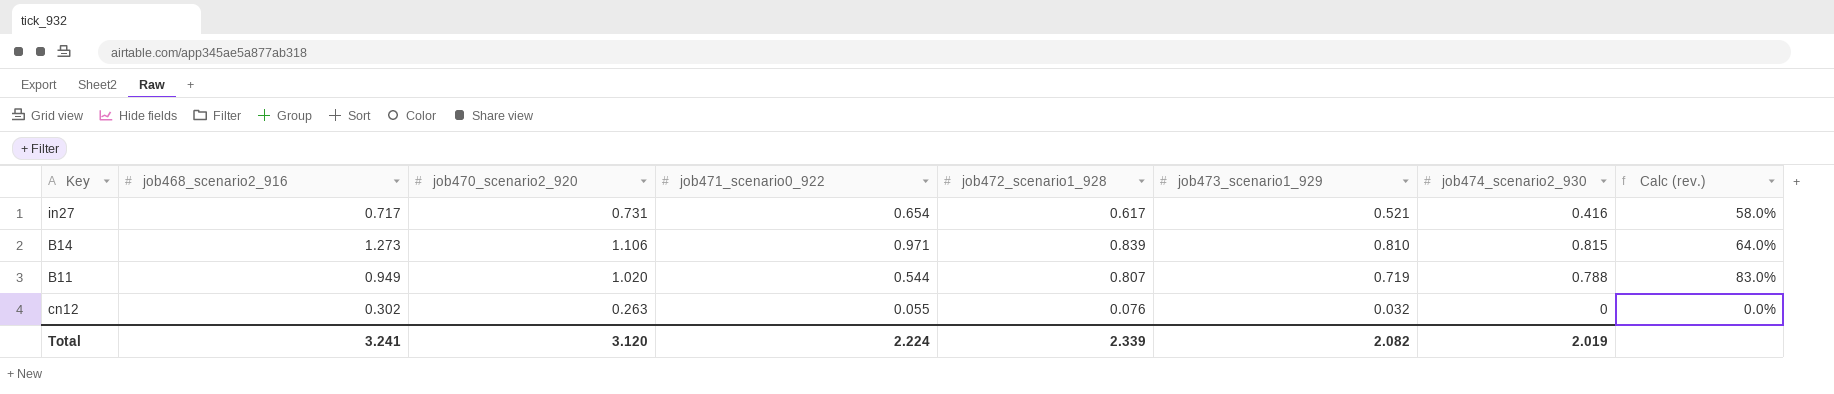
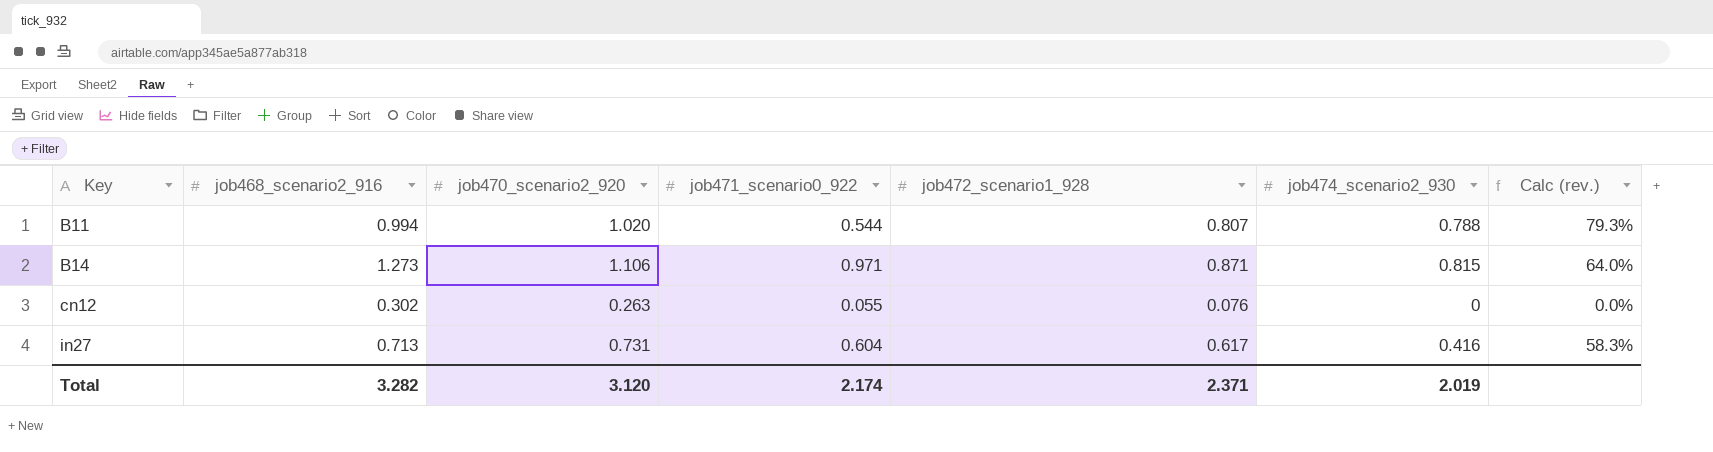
row order: none -> Key ascending
column job473_scenario1_929 | position: 6 -> none
B11 | job468_scenario2_916: 0.949 -> 0.994
B11 | Calc (rev.): 83.0% -> 79.3%
B14 | job472_scenario1_928: 0.839 -> 0.871
in27 | job468_scenario2_916: 0.717 -> 0.713
in27 | job471_scenario0_922: 0.654 -> 0.604
in27 | Calc (rev.): 58.0% -> 58.3%
Total | job468_scenario2_916: 3.241 -> 3.282
Total | job471_scenario0_922: 2.224 -> 2.174
Total | job472_scenario1_928: 2.339 -> 2.371

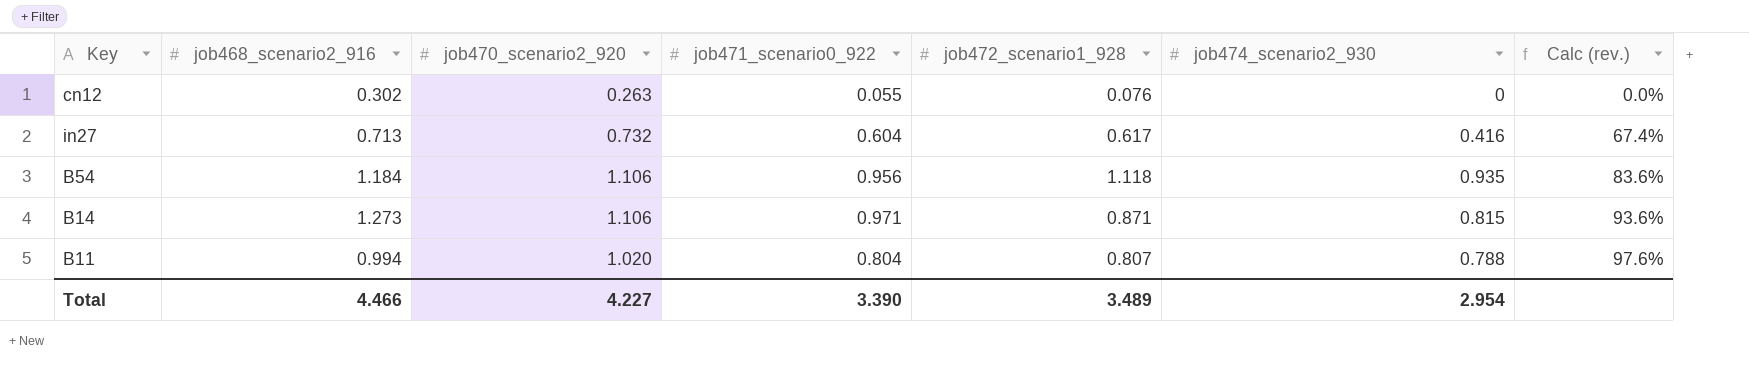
row order: Key ascending -> Calc (rev.) ascending
column Calc (rev.) | formula: [job474_scenario2_930] / [job468_scenario2_916] -> [job474_scenario2_930] / [job472_scenario1_928]
in27 | job470_scenario2_920: 0.731 -> 0.732
row B54: none -> 1.184 | 1.106 | 0.956 | 1.118 | 0.935 | 83.6%
B11 | job471_scenario0_922: 0.544 -> 0.804
Total | job468_scenario2_916: 3.282 -> 4.466
Total | job470_scenario2_920: 3.120 -> 4.227
Total | job471_scenario0_922: 2.174 -> 3.390
Total | job472_scenario1_928: 2.371 -> 3.489
Total | job474_scenario2_930: 2.019 -> 2.954

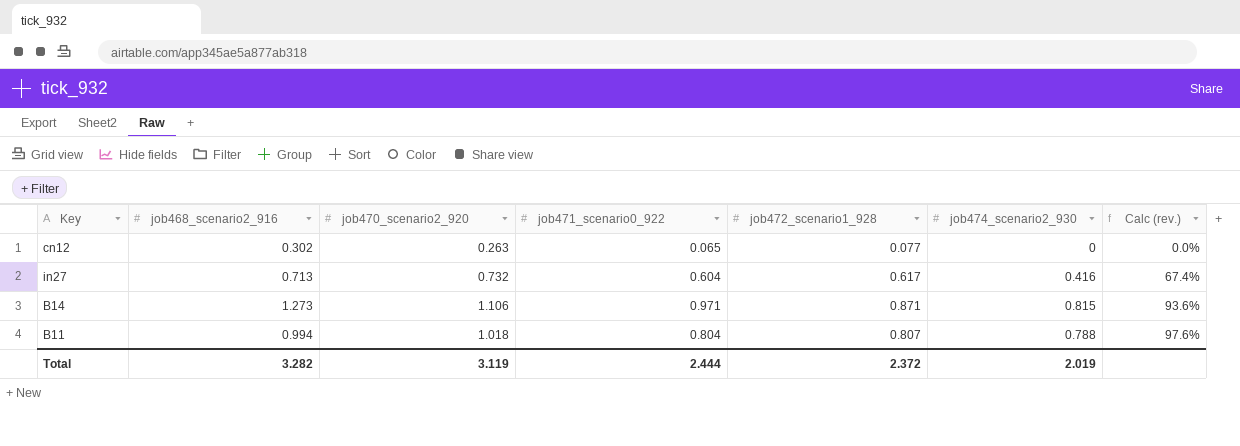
row B54: 1.184 | 1.106 | 0.956 | 1.118 | 0.935 | 83.6% -> none
cn12 | job471_scenario0_922: 0.055 -> 0.065
cn12 | job472_scenario1_928: 0.076 -> 0.077
B11 | job470_scenario2_920: 1.020 -> 1.018
Total | job468_scenario2_916: 4.466 -> 3.282
Total | job470_scenario2_920: 4.227 -> 3.119
Total | job471_scenario0_922: 3.390 -> 2.444
Total | job472_scenario1_928: 3.489 -> 2.372
Total | job474_scenario2_930: 2.954 -> 2.019

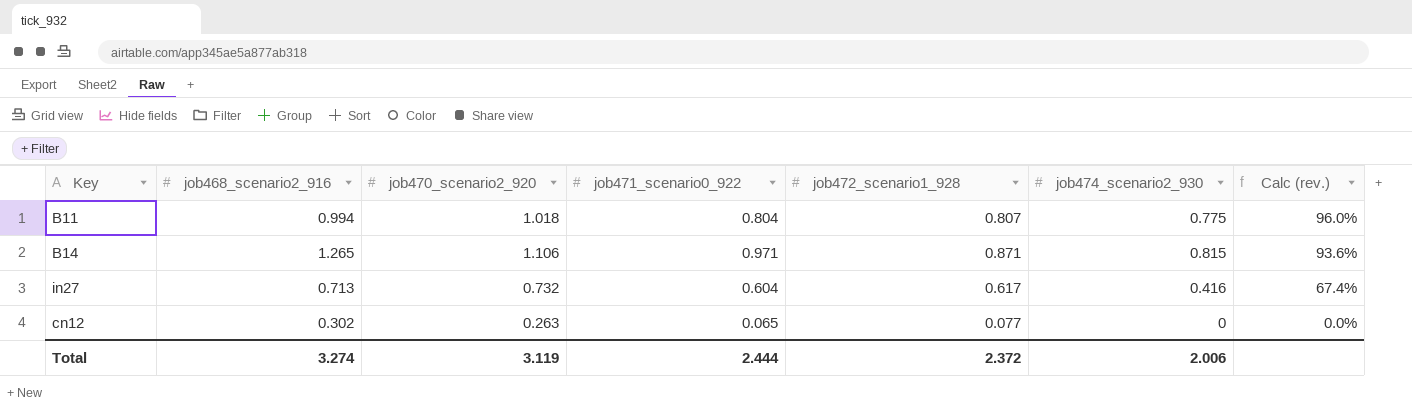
row order: Calc (rev.) ascending -> Calc (rev.) descending
B11 | job474_scenario2_930: 0.788 -> 0.775
B11 | Calc (rev.): 97.6% -> 96.0%
B14 | job468_scenario2_916: 1.273 -> 1.265
Total | job468_scenario2_916: 3.282 -> 3.274
Total | job474_scenario2_930: 2.019 -> 2.006

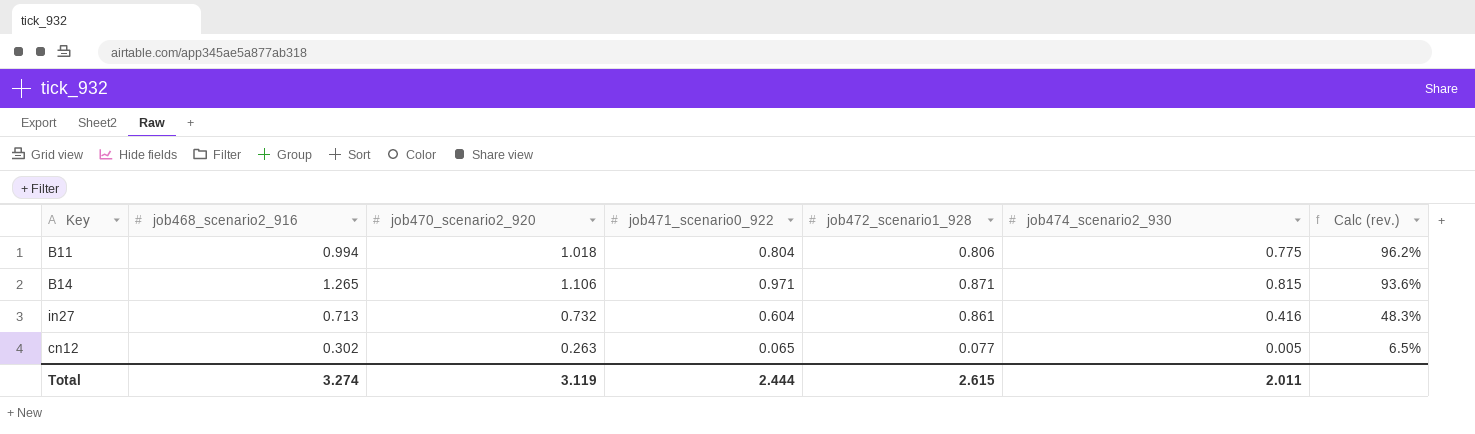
B11 | job472_scenario1_928: 0.807 -> 0.806
B11 | Calc (rev.): 96.0% -> 96.2%
in27 | job472_scenario1_928: 0.617 -> 0.861
in27 | Calc (rev.): 67.4% -> 48.3%
cn12 | job474_scenario2_930: 0 -> 0.005
cn12 | Calc (rev.): 0.0% -> 6.5%
Total | job472_scenario1_928: 2.372 -> 2.615
Total | job474_scenario2_930: 2.006 -> 2.011

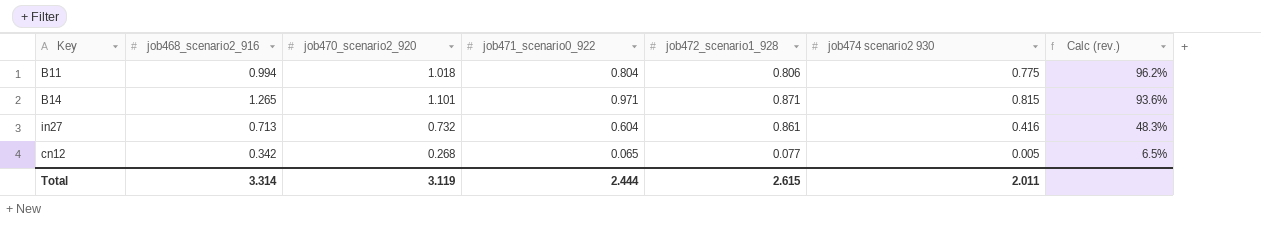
column name: job474_scenario2_930 -> job474 scenario2 930
B14 | job470_scenario2_920: 1.106 -> 1.101
cn12 | job468_scenario2_916: 0.302 -> 0.342
cn12 | job470_scenario2_920: 0.263 -> 0.268
Total | job468_scenario2_916: 3.274 -> 3.314

